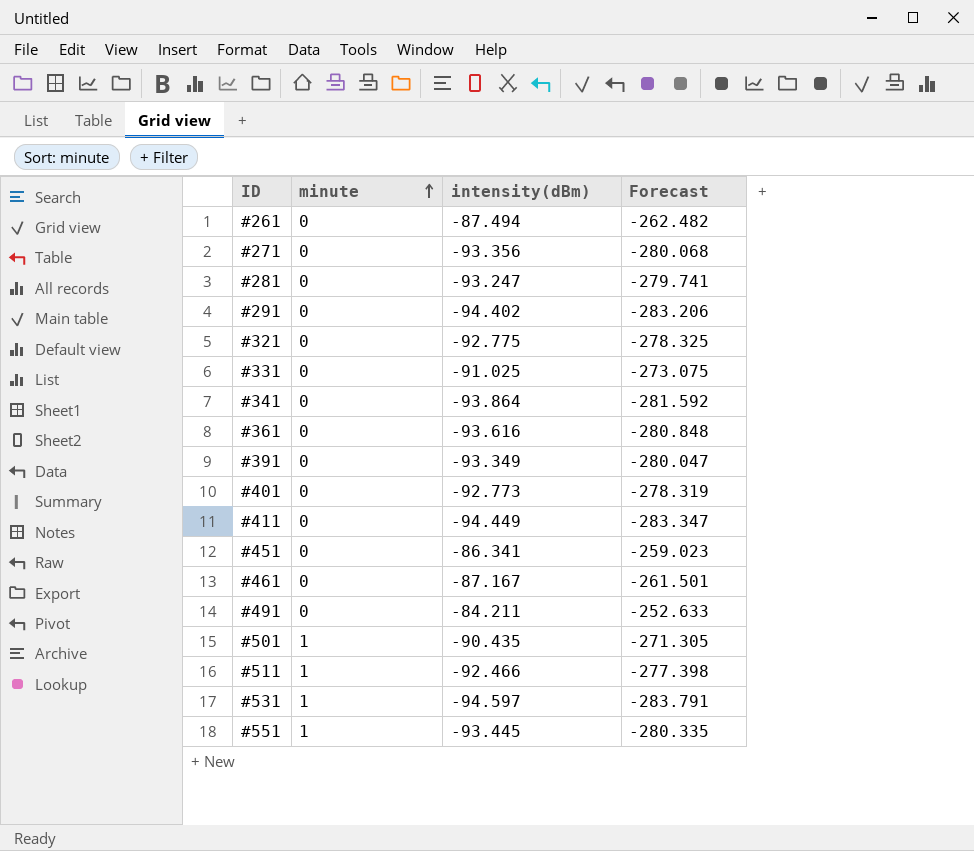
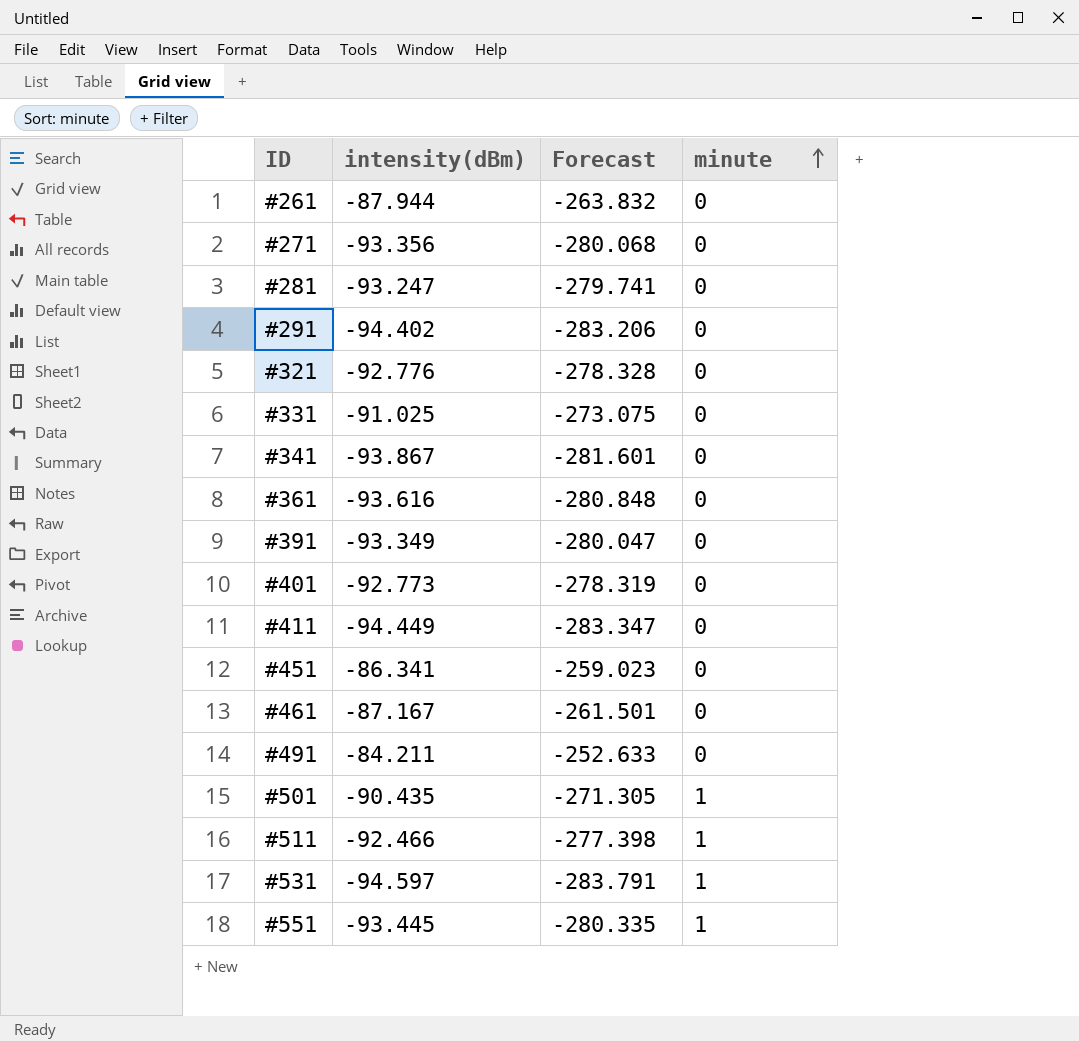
column minute | position: 2 -> 4
#261 | intensity(dBm): -87.494 -> -87.944
#261 | Forecast: -262.482 -> -263.832
#321 | intensity(dBm): -92.775 -> -92.776
#321 | Forecast: -278.325 -> -278.328
#341 | intensity(dBm): -93.864 -> -93.867
#341 | Forecast: -281.592 -> -281.601

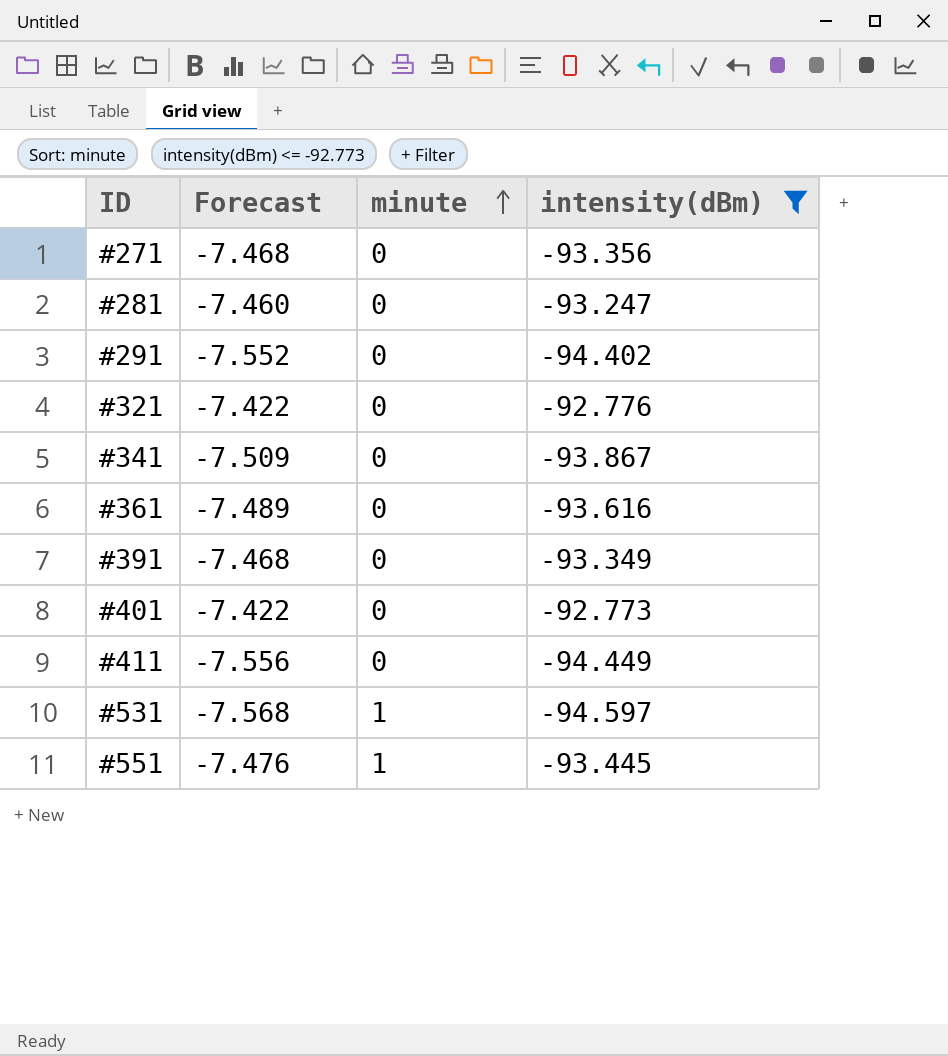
filter: none -> intensity(dBm) <= -92.773
column Forecast | formula: [intensity(dBm)] * 3 -> [intensity(dBm)] * 0.08
column intensity(dBm) | position: 2 -> 4

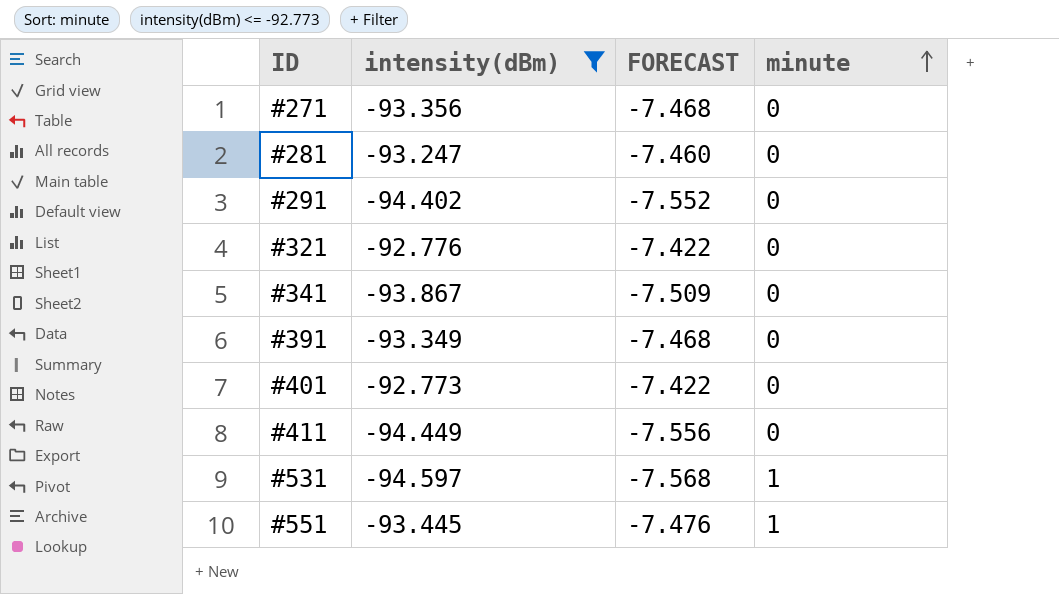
column intensity(dBm) | position: 4 -> 2
column name: Forecast -> FORECAST
row #361: -7.489 | 0 | -93.616 -> none

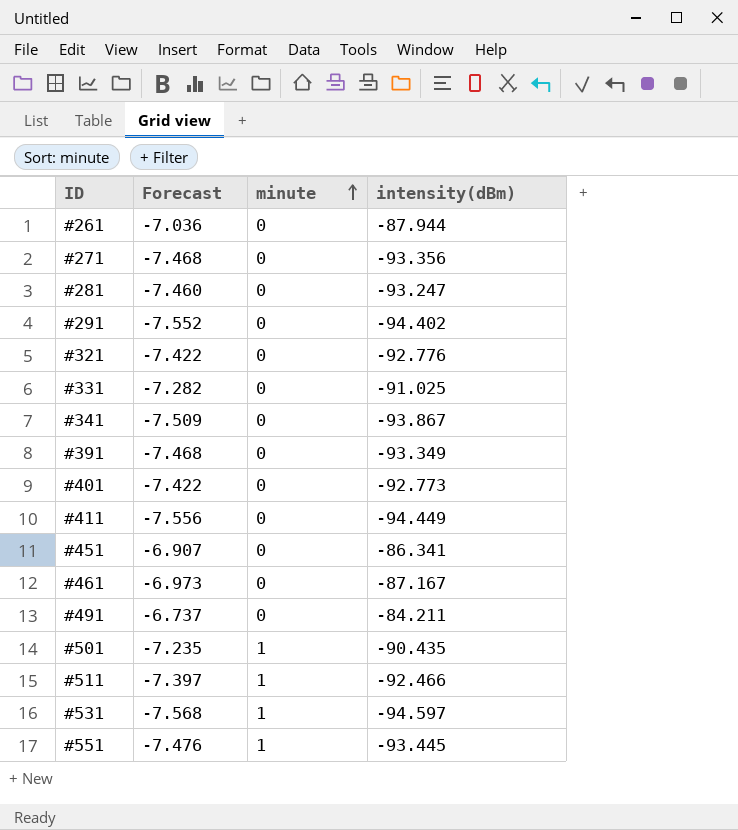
filter: intensity(dBm) <= -92.773 -> none
column name: FORECAST -> Forecast
column intensity(dBm) | position: 2 -> 4

